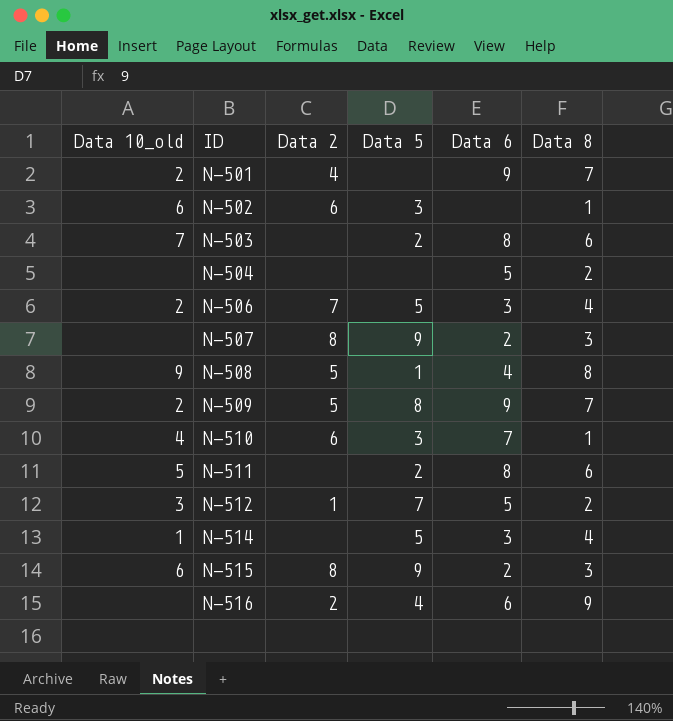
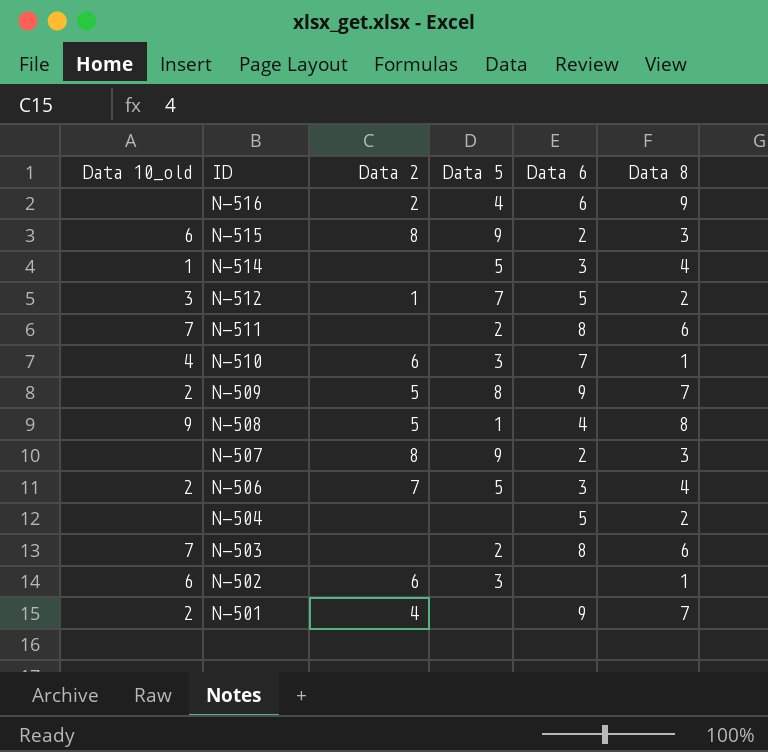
row order: ID ascending -> ID descending
N-511 | Data 10_old: 5 -> 7

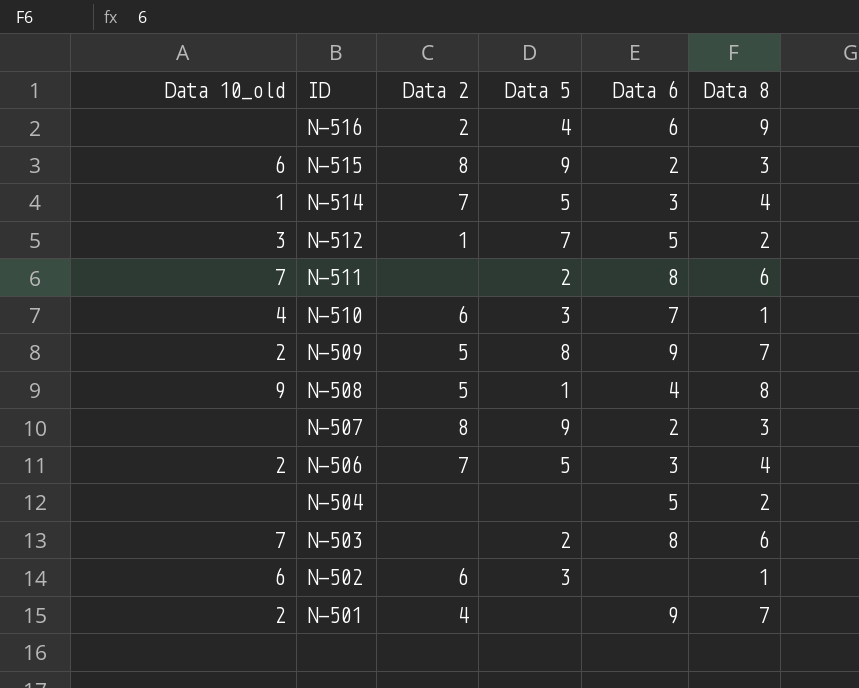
N-514 | Data 2: none -> 7

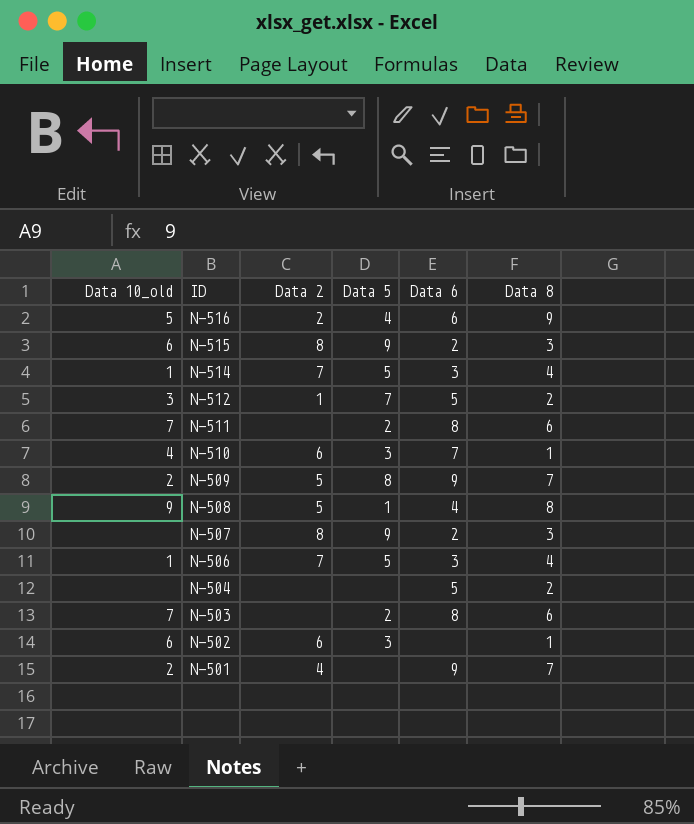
N-516 | Data 10_old: none -> 5
N-506 | Data 10_old: 2 -> 1

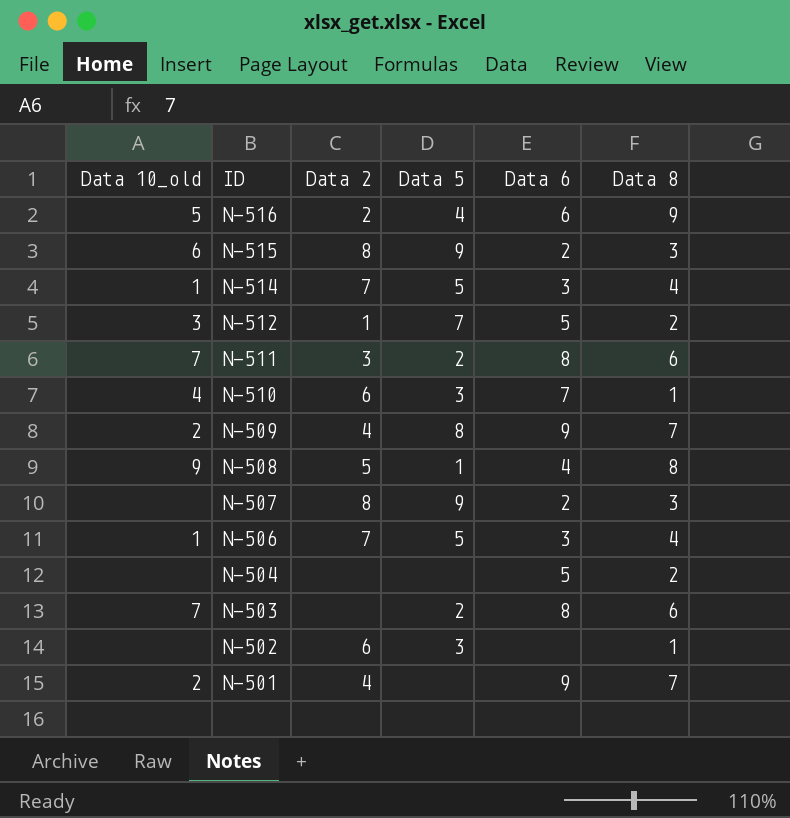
N-511 | Data 2: none -> 3
N-509 | Data 2: 5 -> 4
N-502 | Data 10_old: 6 -> none

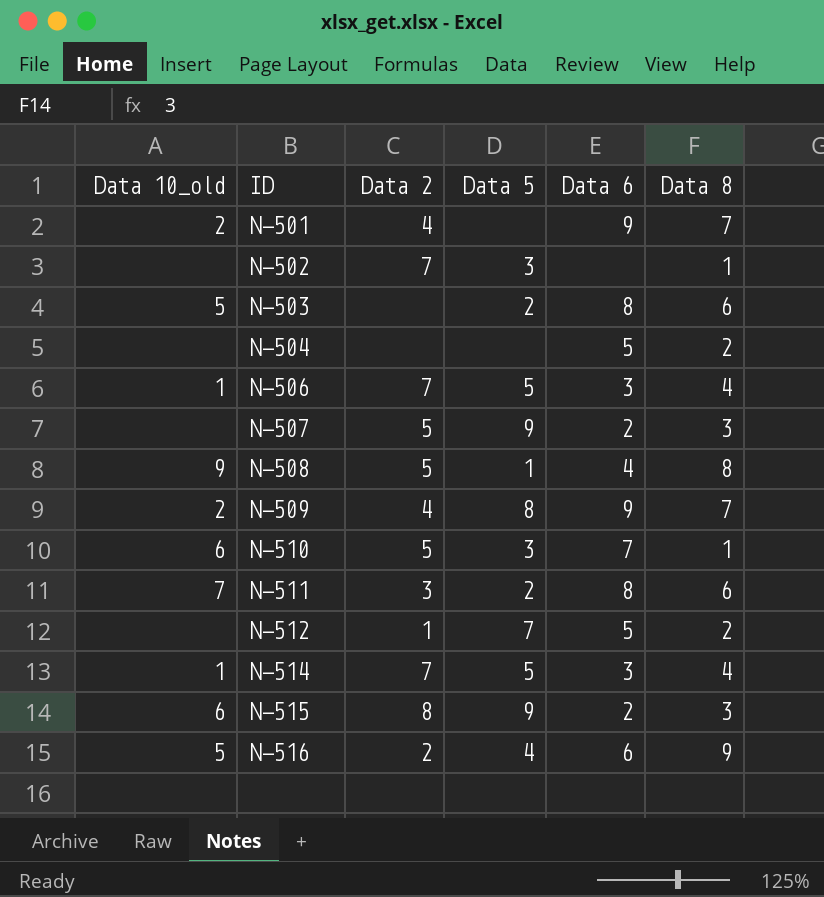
row order: ID descending -> ID ascending
N-502 | Data 2: 6 -> 7
N-503 | Data 10_old: 7 -> 5
N-507 | Data 2: 8 -> 5
N-510 | Data 10_old: 4 -> 6
N-510 | Data 2: 6 -> 5
N-512 | Data 10_old: 3 -> none

